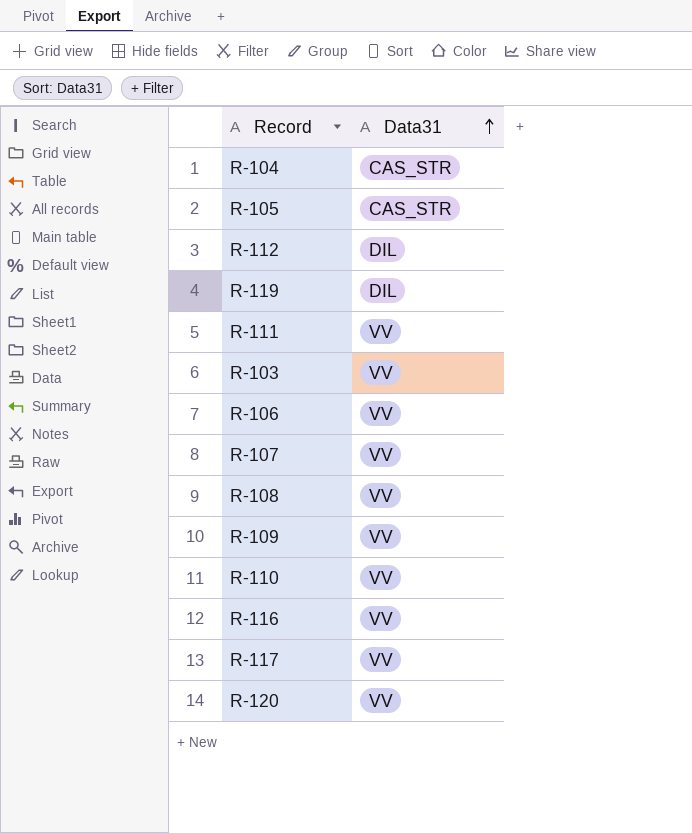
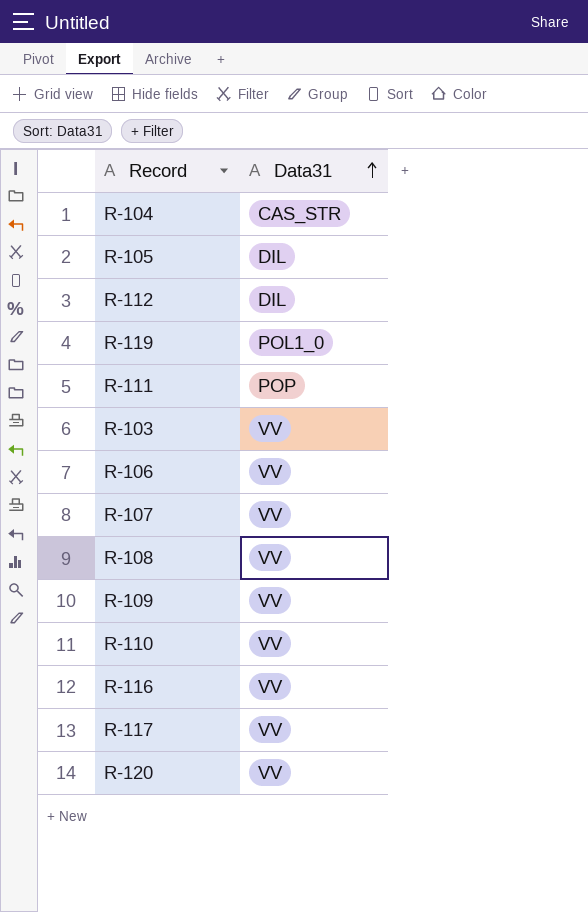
R-105 | Data31: CAS_STR -> DIL
R-119 | Data31: DIL -> POL1_0
R-111 | Data31: VV -> POP

